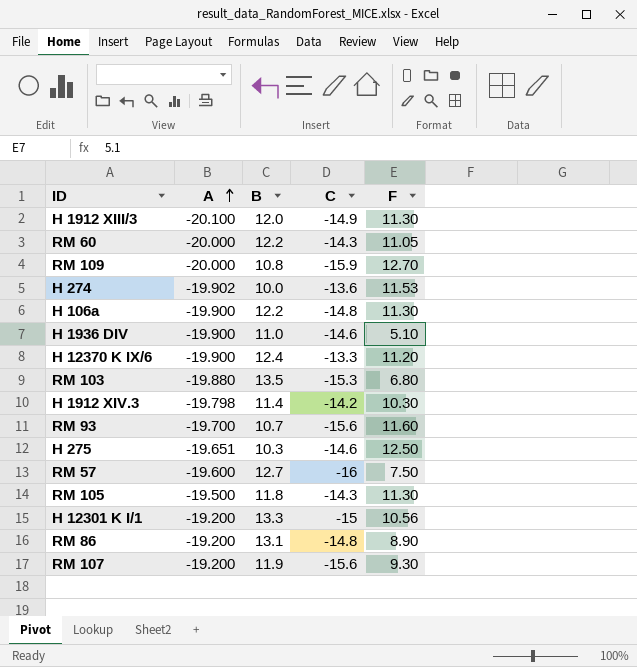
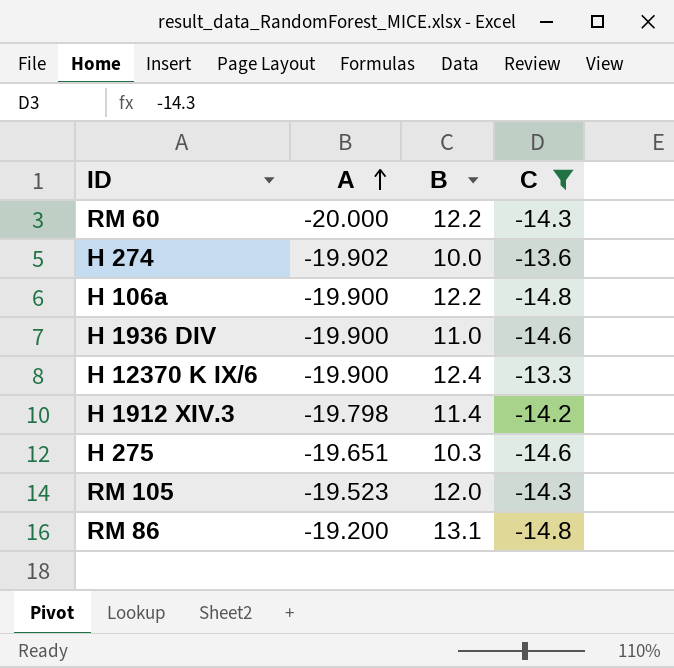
filter: none -> C >= -14.8
column F | position: 5 -> none
RM 105 | A: -19.500 -> -19.523
RM 105 | B: 11.8 -> 12.0

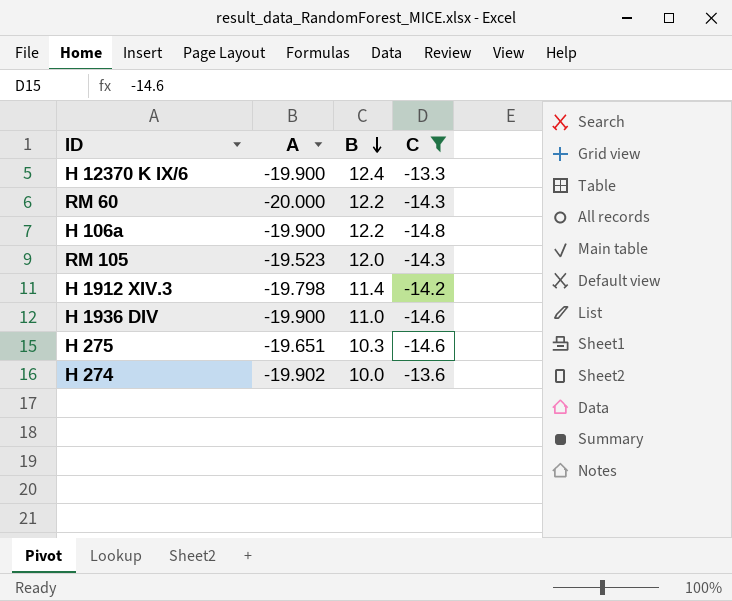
row order: A ascending -> B descending
row RM 86: -19.200 | 13.1 | -14.8 -> none

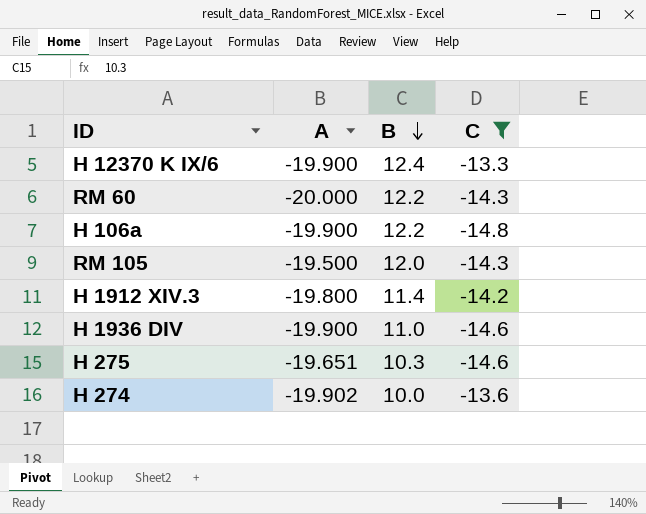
RM 105 | A: -19.523 -> -19.500
H 1912 XIV.3 | A: -19.798 -> -19.800

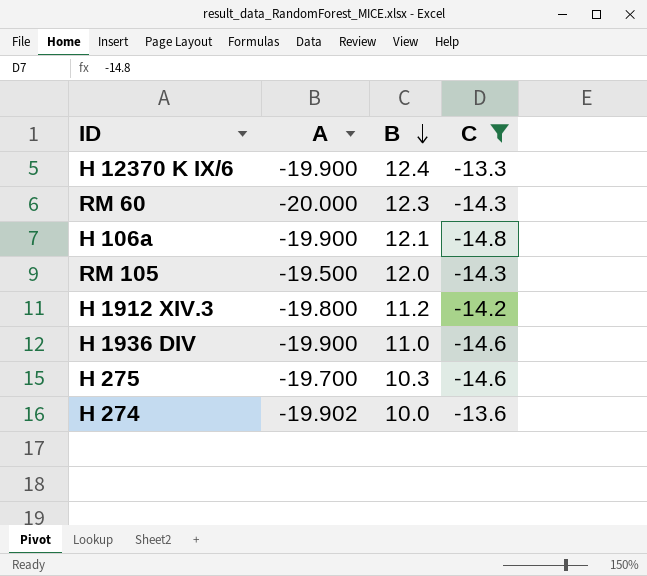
RM 60 | B: 12.2 -> 12.3
H 106a | B: 12.2 -> 12.1
H 1912 XIV.3 | B: 11.4 -> 11.2
H 275 | A: -19.651 -> -19.700

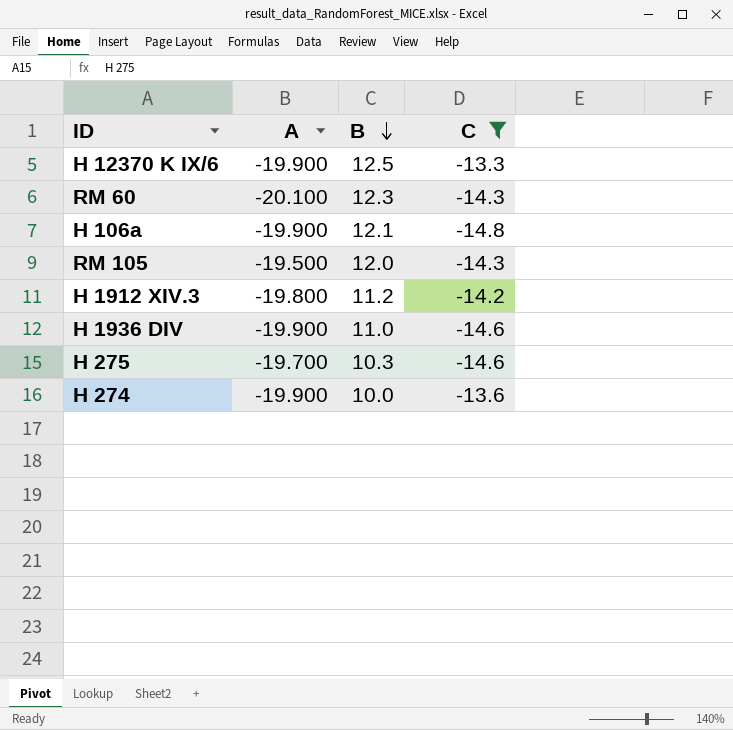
H 12370 K IX/6 | B: 12.4 -> 12.5
RM 60 | A: -20.000 -> -20.100
H 274 | A: -19.902 -> -19.900

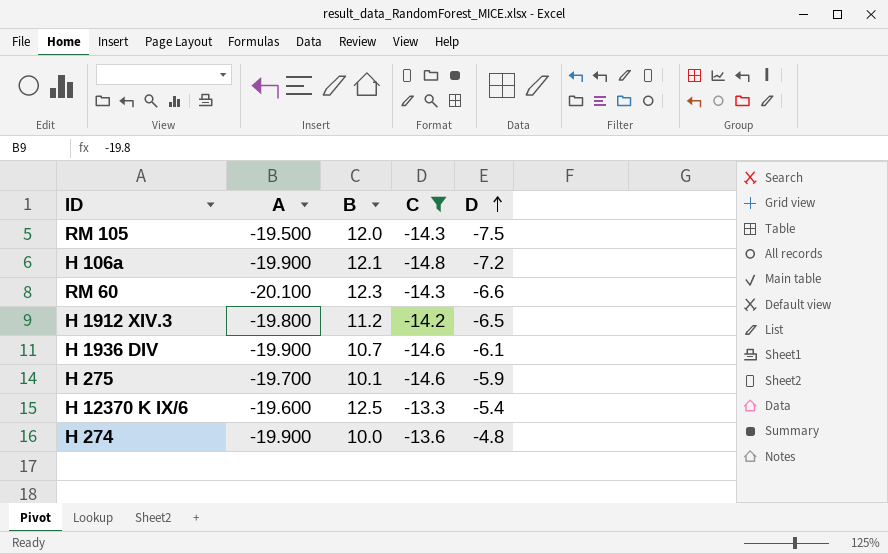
row order: B descending -> D ascending
column D | position: none -> 5
H 1936 DIV | B: 11.0 -> 10.7
H 275 | B: 10.3 -> 10.1
H 12370 K IX/6 | A: -19.900 -> -19.600

